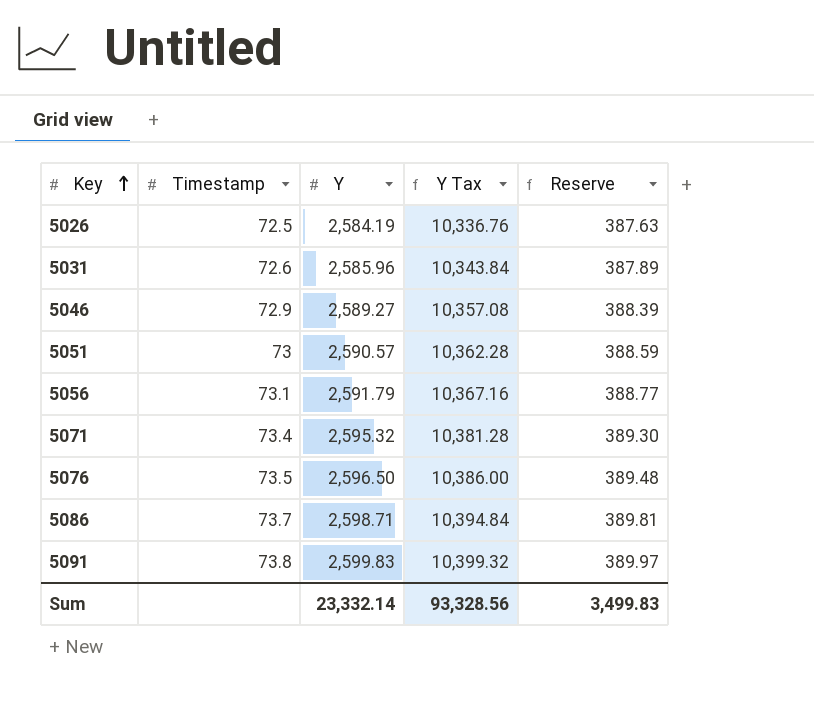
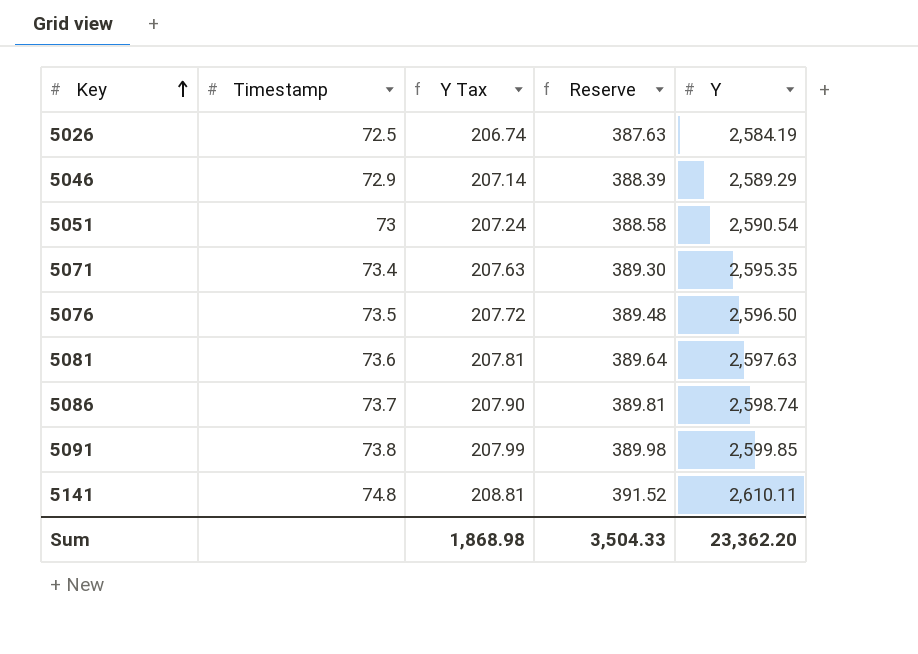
column Y Tax | formula: [Y] * 4 -> [Y] * 0.08
column Y | position: 3 -> 5
row 5031: 72.6 | 2,585.96 | 10,343.84 | 387.89 -> none
row 5056: 73.1 | 2,591.79 | 10,367.16 | 388.77 -> none
5046 | Y: 2,589.27 -> 2,589.29
5051 | Reserve: 388.59 -> 388.58
5051 | Y: 2,590.57 -> 2,590.54
5071 | Y: 2,595.32 -> 2,595.35
row 5081: none -> 73.6 | 207.81 | 389.64 | 2,597.63
5086 | Y: 2,598.71 -> 2,598.74
5091 | Reserve: 389.97 -> 389.98
5091 | Y: 2,599.83 -> 2,599.85
row 5141: none -> 74.8 | 208.81 | 391.52 | 2,610.11
Sum | Y Tax: 93,328.56 -> 1,868.98
Sum | Reserve: 3,499.83 -> 3,504.33
Sum | Y: 23,332.14 -> 23,362.20

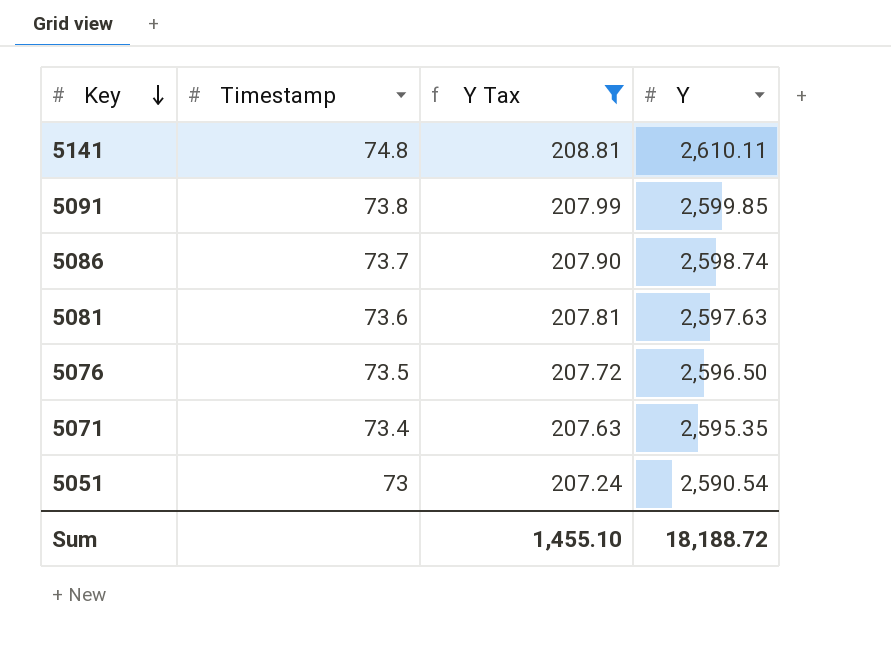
filter: none -> Y Tax >= 207.24
row order: Key ascending -> Key descending
column Reserve | formula: [Y] * 0.15 -> none
Sum | Y Tax: 1,868.98 -> 1,455.10
Sum | Y: 23,362.20 -> 18,188.72

